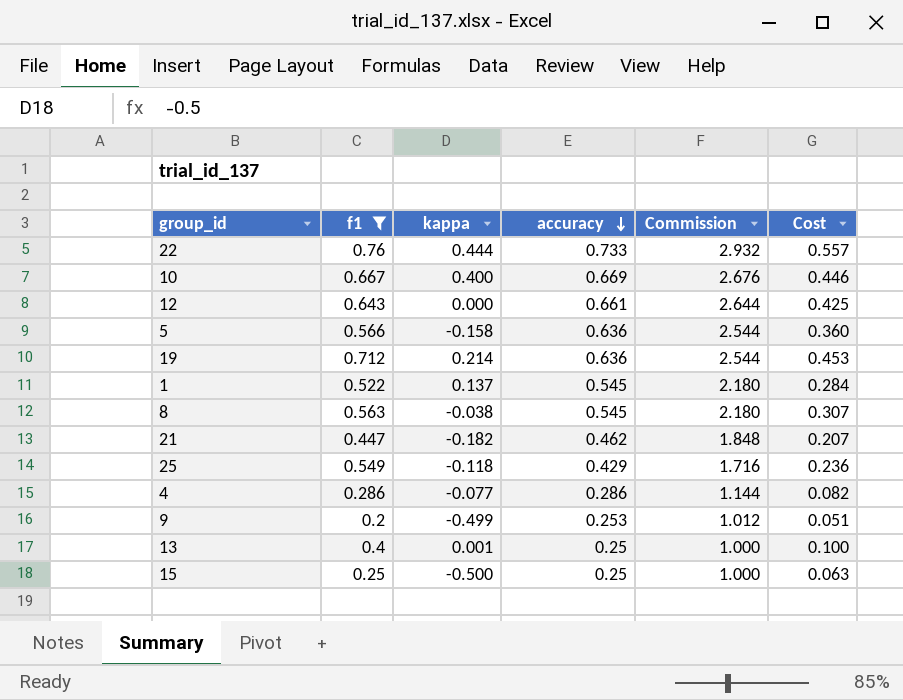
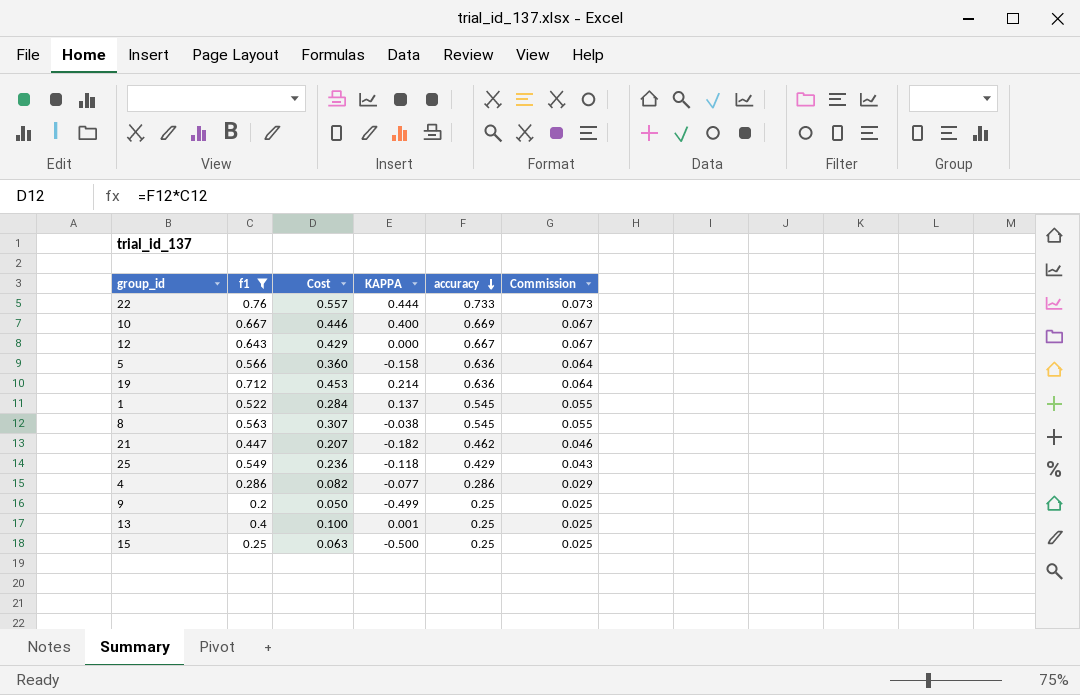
column Cost | position: 6 -> 3
column name: kappa -> KAPPA
column Commission | formula: [accuracy] * 4 -> [accuracy] * 0.1
12 | Cost: 0.425 -> 0.429
12 | accuracy: 0.661 -> 0.667
9 | Cost: 0.051 -> 0.050
9 | accuracy: 0.253 -> 0.25

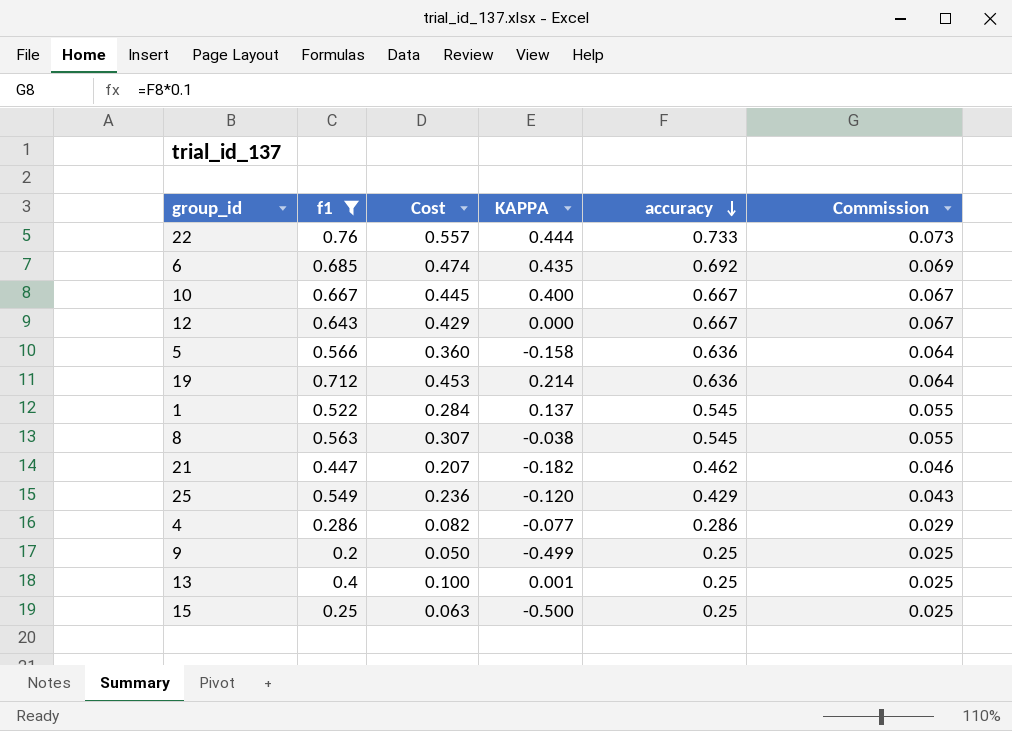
row 6: none -> 0.685 | 0.474 | 0.435 | 0.692 | 0.069
10 | Cost: 0.446 -> 0.445
10 | accuracy: 0.669 -> 0.667
25 | KAPPA: -0.118 -> -0.120

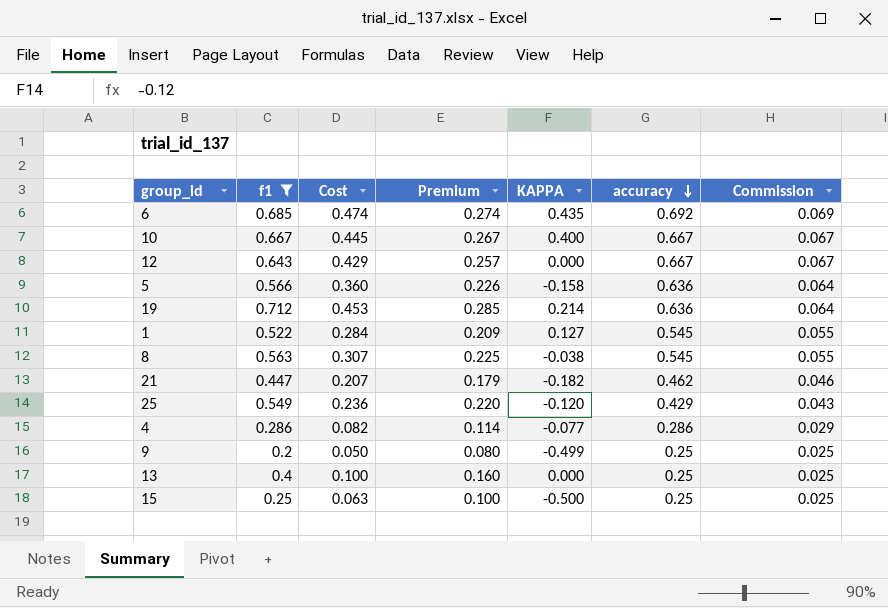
column Premium | formula: none -> [f1] * 0.4
row 22: 0.76 | 0.557 | 0.444 | 0.733 | 0.073 -> none
1 | KAPPA: 0.137 -> 0.127
13 | KAPPA: 0.001 -> 0.000

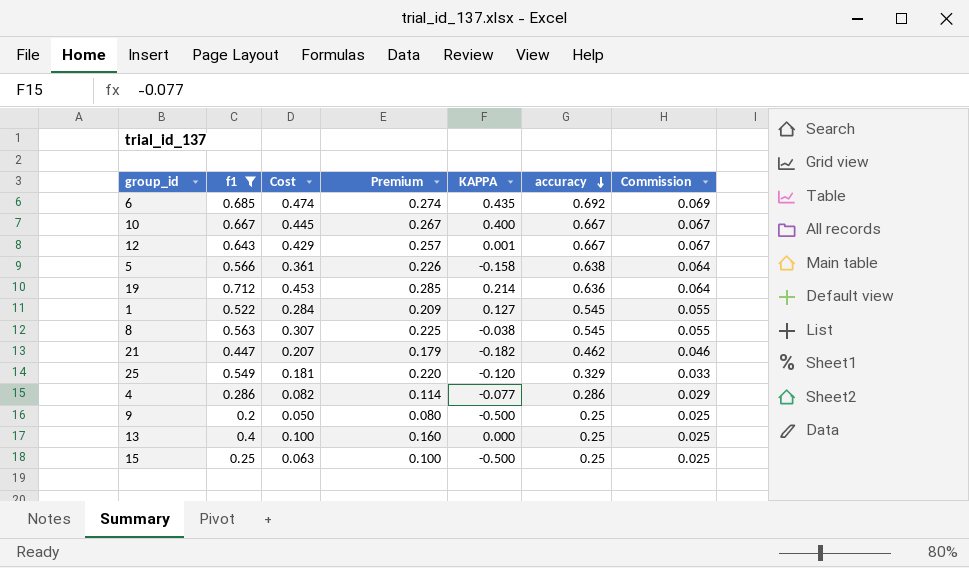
12 | KAPPA: 0.000 -> 0.001
5 | Cost: 0.360 -> 0.361
5 | accuracy: 0.636 -> 0.638
25 | Cost: 0.236 -> 0.181
25 | accuracy: 0.429 -> 0.329
25 | Commission: 0.043 -> 0.033
9 | KAPPA: -0.499 -> -0.500

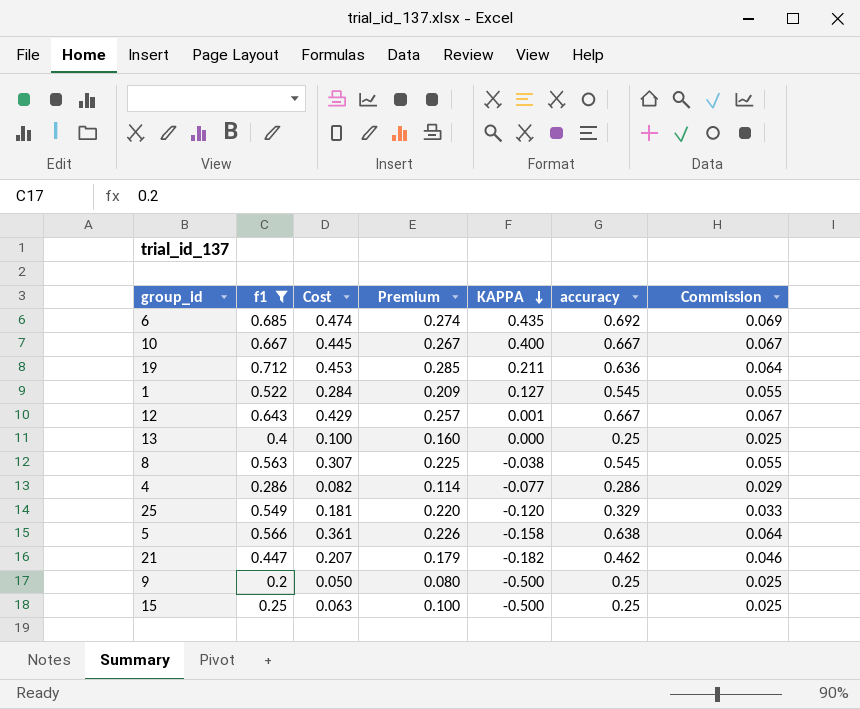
row order: accuracy descending -> KAPPA descending
19 | KAPPA: 0.214 -> 0.211

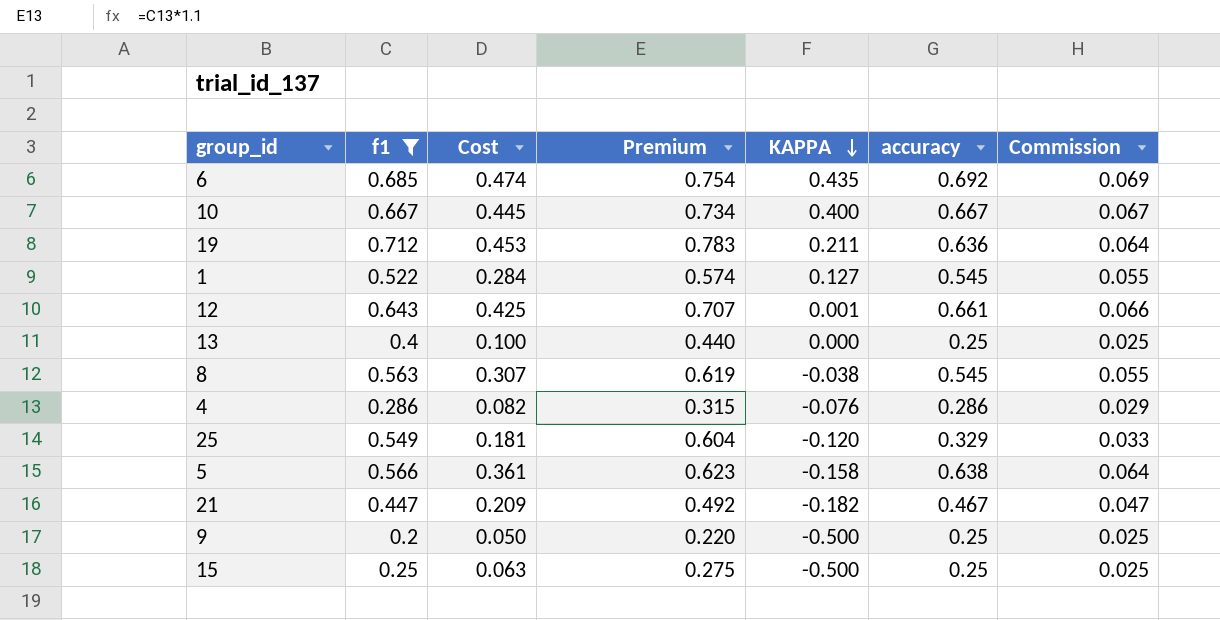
column Premium | formula: [f1] * 0.4 -> [f1] * 1.1
12 | Cost: 0.429 -> 0.425
12 | accuracy: 0.667 -> 0.661
12 | Commission: 0.067 -> 0.066
4 | KAPPA: -0.077 -> -0.076
21 | Cost: 0.207 -> 0.209
21 | accuracy: 0.462 -> 0.467
21 | Commission: 0.046 -> 0.047

